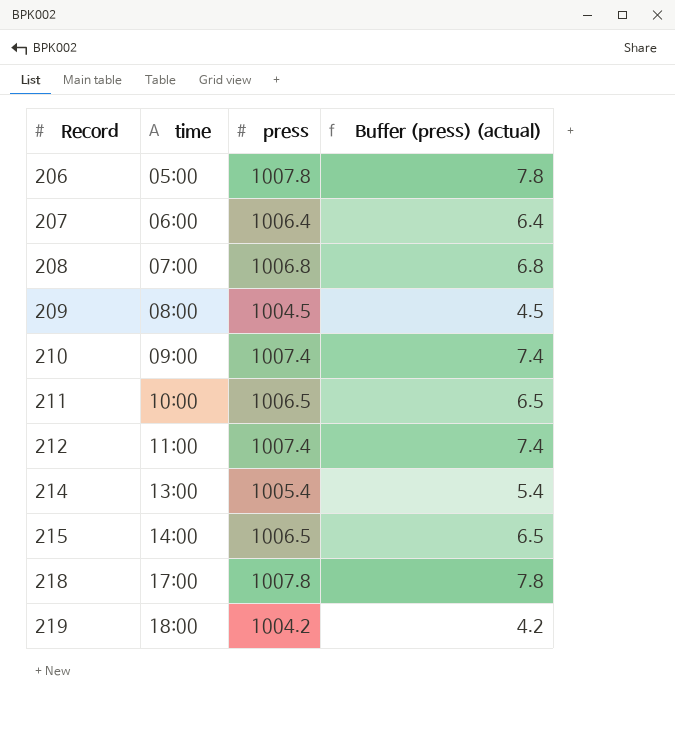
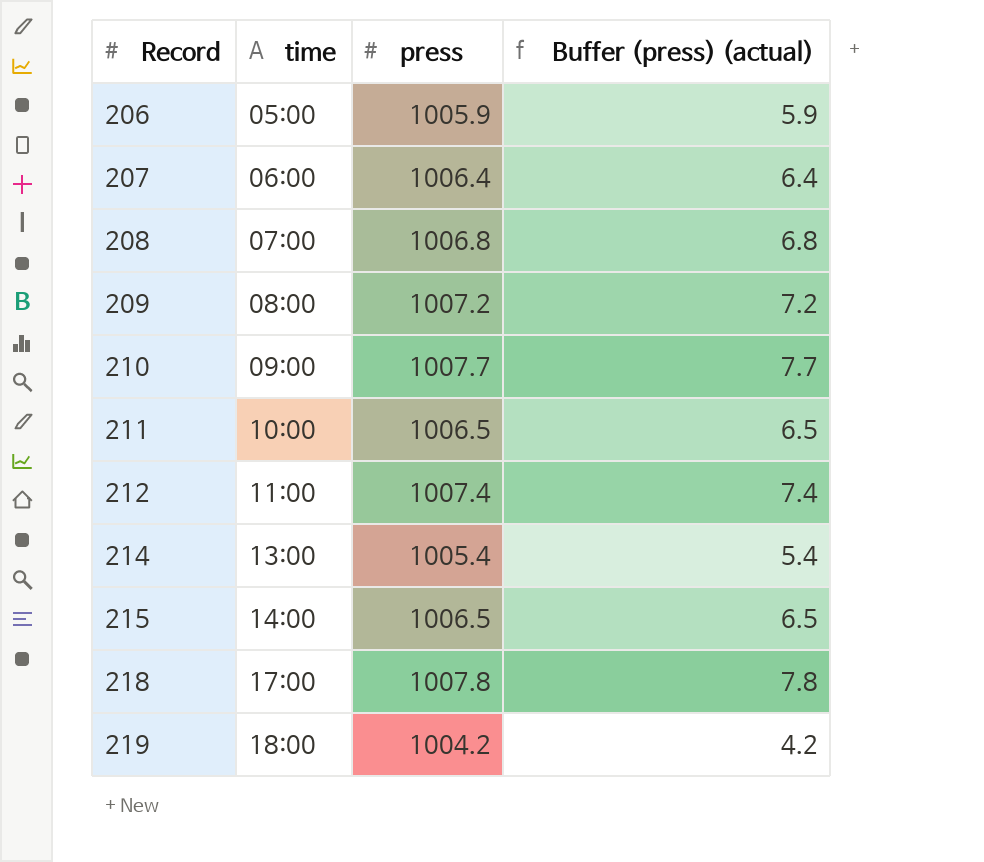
206 | press: 1007.8 -> 1005.9
206 | Buffer (press) (actual): 7.8 -> 5.9
209 | press: 1004.5 -> 1007.2
209 | Buffer (press) (actual): 4.5 -> 7.2
210 | press: 1007.4 -> 1007.7
210 | Buffer (press) (actual): 7.4 -> 7.7

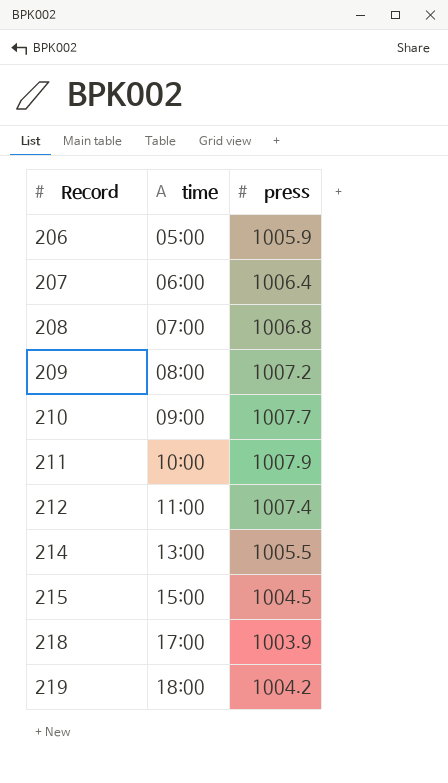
column Buffer (press) (actual) | formula: [press] - 1000 -> none
211 | press: 1006.5 -> 1007.9
214 | press: 1005.4 -> 1005.5
215 | time: 14:00 -> 15:00
215 | press: 1006.5 -> 1004.5
218 | press: 1007.8 -> 1003.9

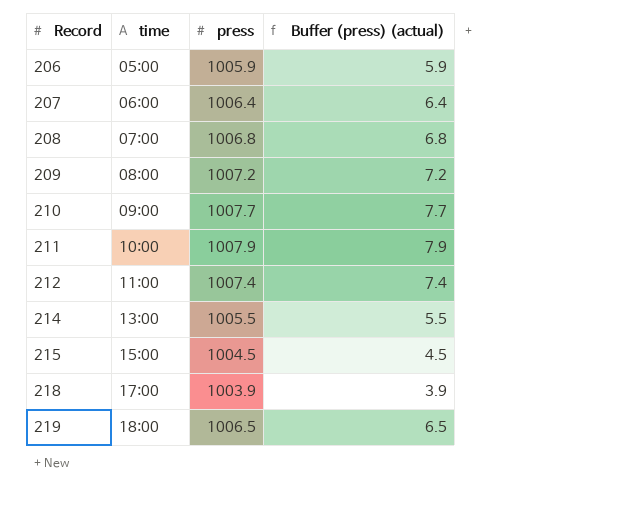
column Buffer (press) (actual) | formula: none -> [press] - 1000
219 | press: 1004.2 -> 1006.5

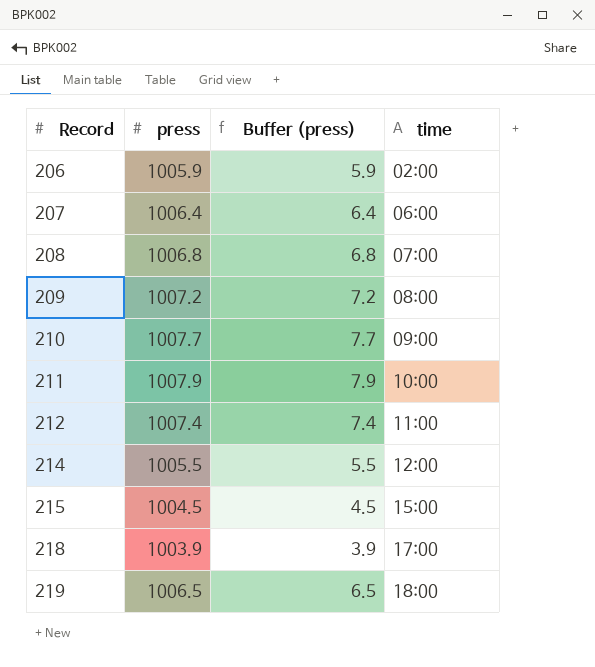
column name: Buffer (press) (actual) -> Buffer (press)
column time | position: 2 -> 4
206 | time: 05:00 -> 02:00
214 | time: 13:00 -> 12:00

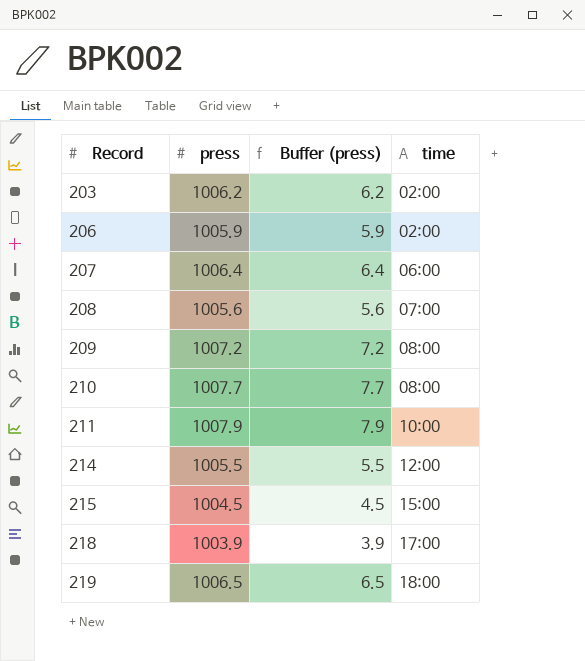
row 212: 1007.4 | 7.4 | 11:00 -> none
row 203: none -> 1006.2 | 6.2 | 02:00
208 | press: 1006.8 -> 1005.6
208 | Buffer (press): 6.8 -> 5.6
210 | time: 09:00 -> 08:00

